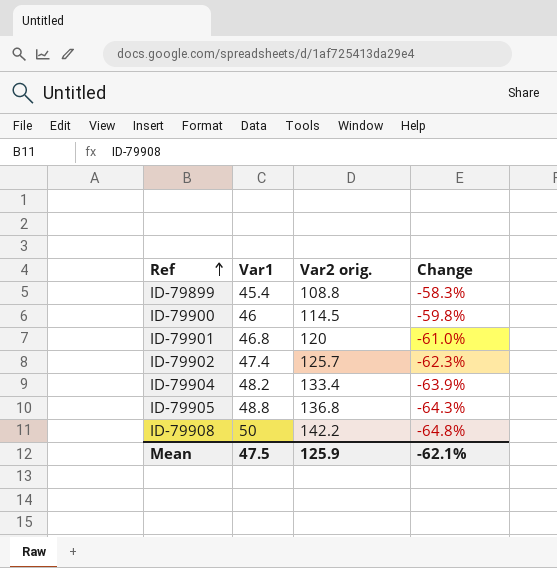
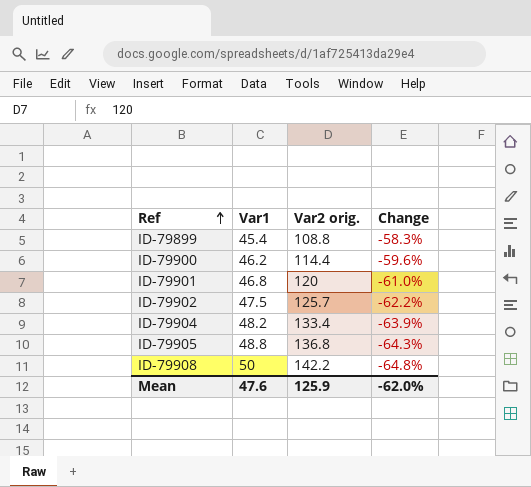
ID-79900 | Var1: 46 -> 46.2
ID-79900 | Var2 orig.: 114.5 -> 114.4
ID-79900 | Change: -59.8% -> -59.6%
ID-79902 | Var1: 47.4 -> 47.5
ID-79902 | Change: -62.3% -> -62.2%
Mean | Var1: 47.5 -> 47.6
Mean | Change: -62.1% -> -62.0%

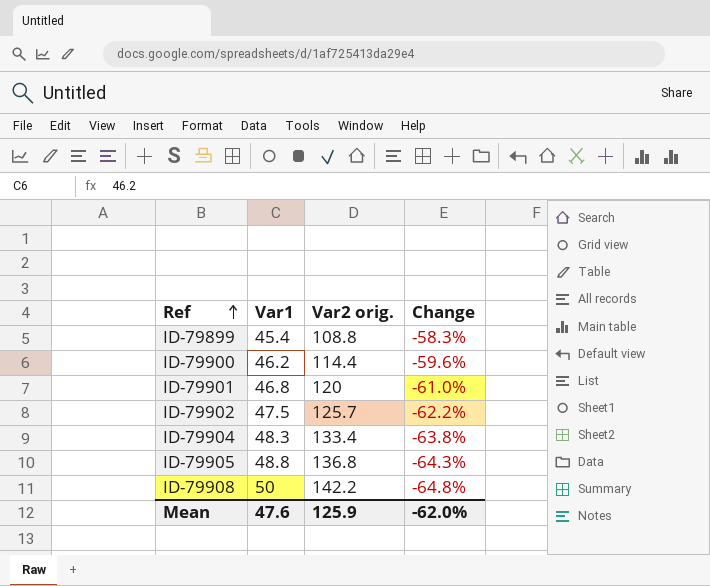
ID-79904 | Var1: 48.2 -> 48.3
ID-79904 | Change: -63.9% -> -63.8%

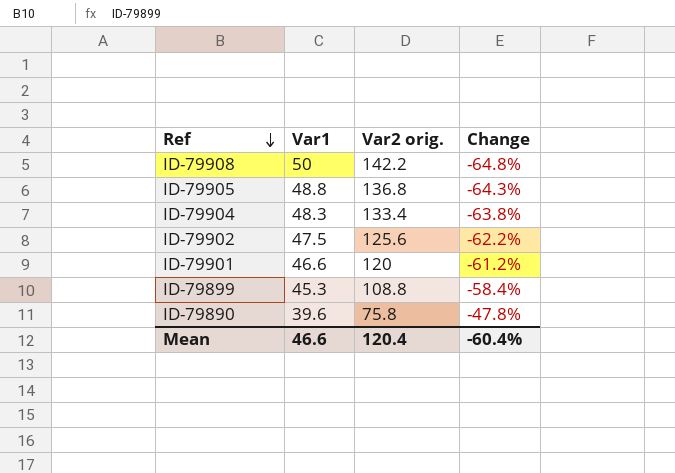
row order: Ref ascending -> Ref descending
row ID-79900: 46.2 | 114.4 | -59.6% -> none
ID-79902 | Var2 orig.: 125.7 -> 125.6
ID-79901 | Var1: 46.8 -> 46.6
ID-79901 | Change: -61.0% -> -61.2%
ID-79899 | Var1: 45.4 -> 45.3
ID-79899 | Change: -58.3% -> -58.4%
row ID-79890: none -> 39.6 | 75.8 | -47.8%
Mean | Var1: 47.6 -> 46.6
Mean | Var2 orig.: 125.9 -> 120.4
Mean | Change: -62.0% -> -60.4%

